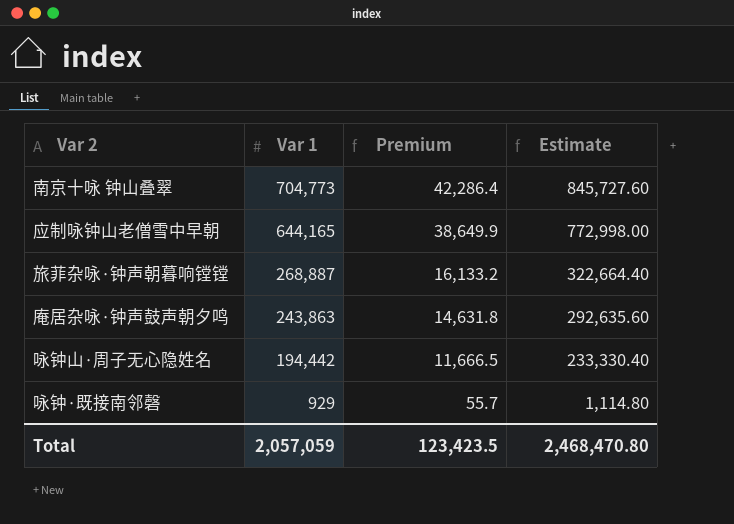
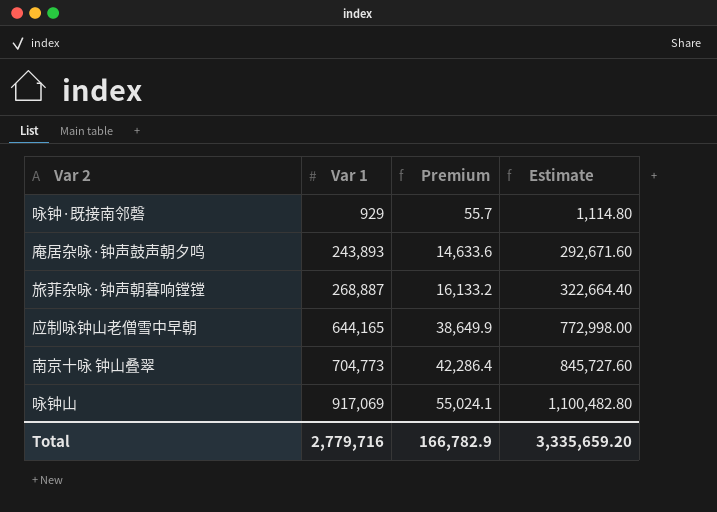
row order: Var 1 descending -> Var 1 ascending
row 咏钟山·周子无心隐姓名: 194,442 | 11,666.5 | 233,330.40 -> none
庵居杂咏·钟声鼓声朝夕鸣 | Var 1: 243,863 -> 243,893
庵居杂咏·钟声鼓声朝夕鸣 | Premium: 14,631.8 -> 14,633.6
庵居杂咏·钟声鼓声朝夕鸣 | Estimate: 292,635.60 -> 292,671.60
row 咏钟山: none -> 917,069 | 55,024.1 | 1,100,482.80
Total | Var 1: 2,057,059 -> 2,779,716
Total | Premium: 123,423.5 -> 166,782.9
Total | Estimate: 2,468,470.80 -> 3,335,659.20

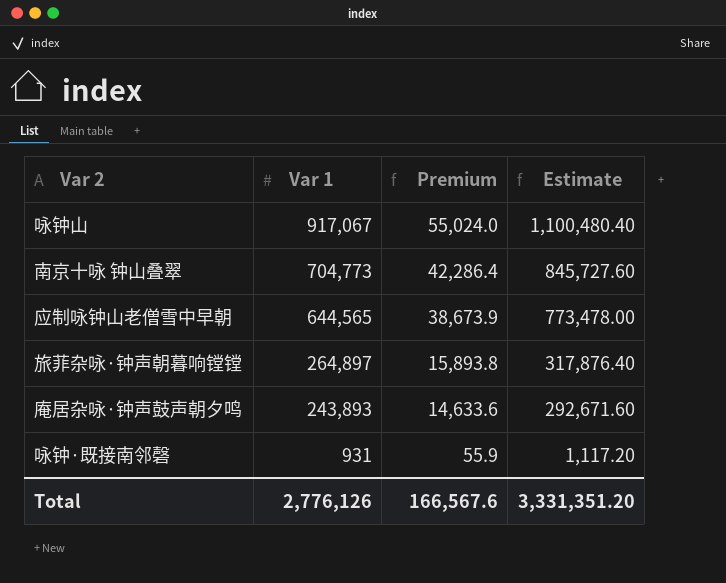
row order: Var 1 ascending -> Var 1 descending
咏钟山 | Var 1: 917,069 -> 917,067
咏钟山 | Premium: 55,024.1 -> 55,024.0
咏钟山 | Estimate: 1,100,482.80 -> 1,100,480.40
应制咏钟山老僧雪中早朝 | Var 1: 644,165 -> 644,565
应制咏钟山老僧雪中早朝 | Premium: 38,649.9 -> 38,673.9
应制咏钟山老僧雪中早朝 | Estimate: 772,998.00 -> 773,478.00
旅菲杂咏·钟声朝暮响镗镗 | Var 1: 268,887 -> 264,897
旅菲杂咏·钟声朝暮响镗镗 | Premium: 16,133.2 -> 15,893.8
旅菲杂咏·钟声朝暮响镗镗 | Estimate: 322,664.40 -> 317,876.40
咏钟·既接南邻磬 | Var 1: 929 -> 931
咏钟·既接南邻磬 | Premium: 55.7 -> 55.9
咏钟·既接南邻磬 | Estimate: 1,114.80 -> 1,117.20
Total | Var 1: 2,779,716 -> 2,776,126
Total | Premium: 166,782.9 -> 166,567.6
Total | Estimate: 3,335,659.20 -> 3,331,351.20

